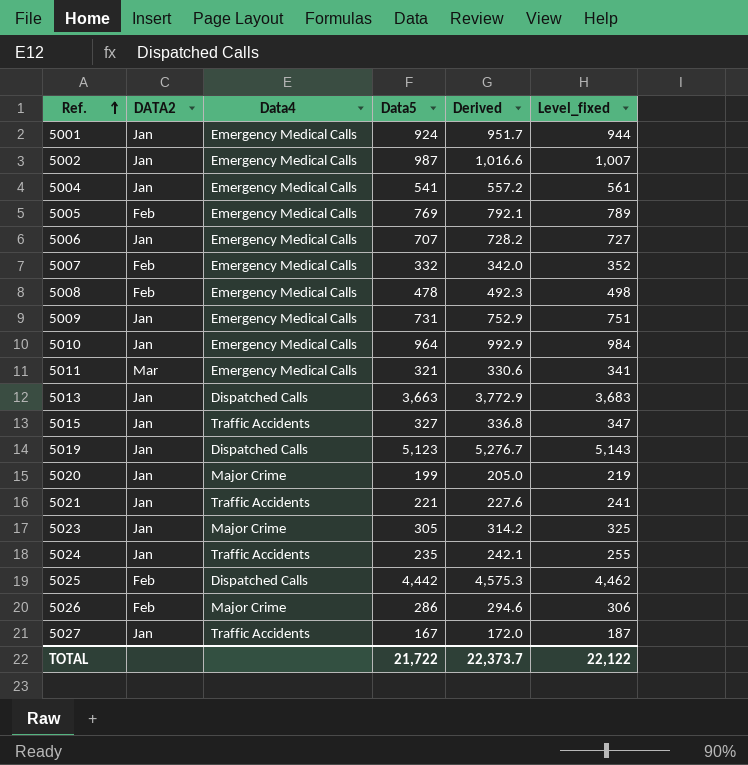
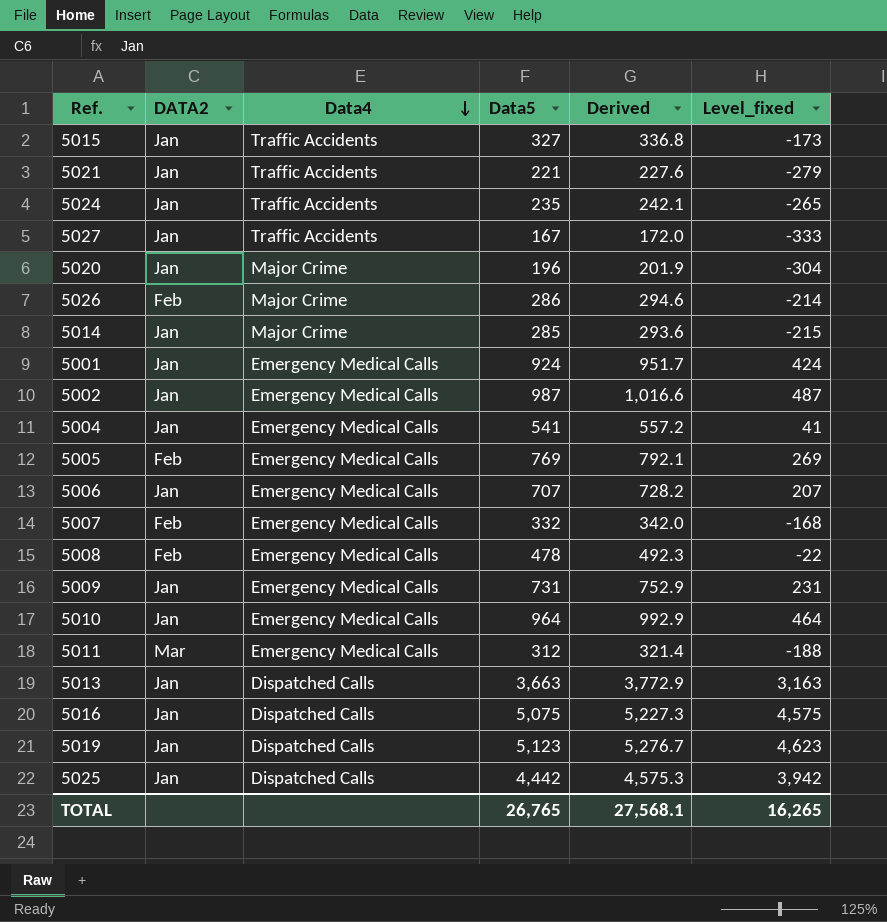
row order: Ref. ascending -> Data4 descending
column Level_fixed | formula: [Data5] + 20 -> [Data5] - 500
row 5023: Jan | Major Crime | 305 | 314.2 | 325 -> none
5020 | Data5: 199 -> 196
5020 | Derived: 205.0 -> 201.9
row 5014: none -> Jan | Major Crime | 285 | 293.6 | -215
5011 | Data5: 321 -> 312
5011 | Derived: 330.6 -> 321.4
row 5016: none -> Jan | Dispatched Calls | 5,075 | 5,227.3 | 4,575
5025 | DATA2: Feb -> Jan
TOTAL | Data5: 21,722 -> 26,765
TOTAL | Derived: 22,373.7 -> 27,568.1
TOTAL | Level_fixed: 22,122 -> 16,265

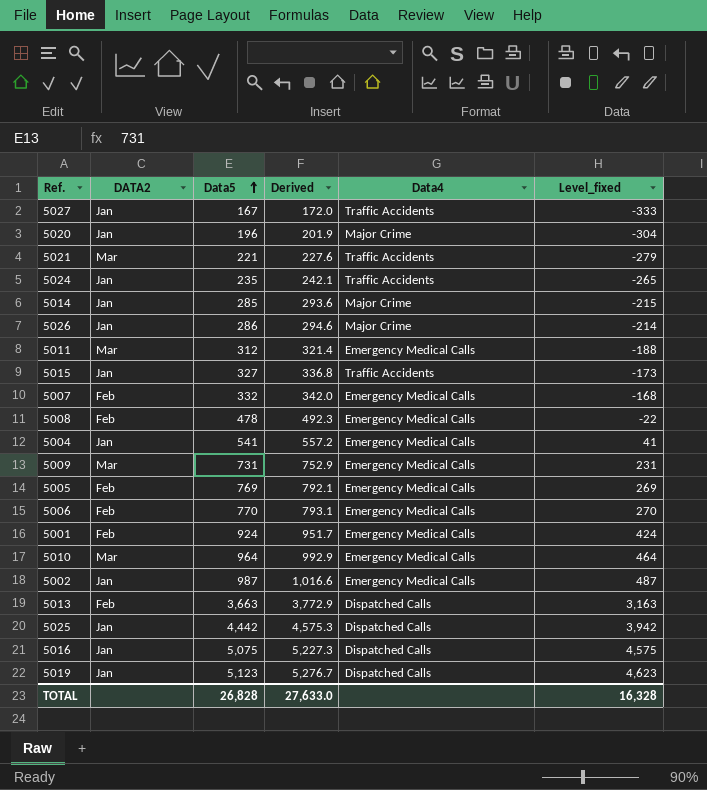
row order: Data4 descending -> Data5 ascending
column Data4 | position: 3 -> 5
5021 | DATA2: Jan -> Mar
5026 | DATA2: Feb -> Jan
5009 | DATA2: Jan -> Mar
5006 | DATA2: Jan -> Feb
5006 | Data5: 707 -> 770
5006 | Derived: 728.2 -> 793.1
5006 | Level_fixed: 207 -> 270
5001 | DATA2: Jan -> Feb
5010 | DATA2: Jan -> Mar
5013 | DATA2: Jan -> Feb
TOTAL | Data5: 26,765 -> 26,828
TOTAL | Derived: 27,568.1 -> 27,633.0
TOTAL | Level_fixed: 16,265 -> 16,328

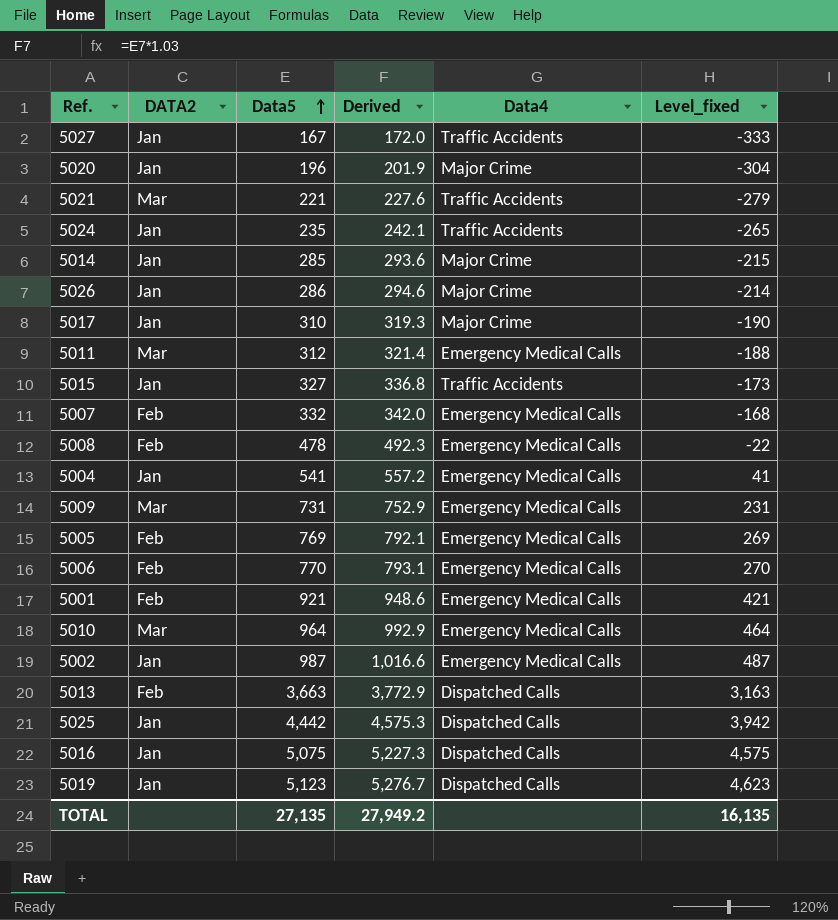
row 5017: none -> Jan | 310 | 319.3 | Major Crime | -190
5001 | Data5: 924 -> 921
5001 | Derived: 951.7 -> 948.6
5001 | Level_fixed: 424 -> 421
TOTAL | Data5: 26,828 -> 27,135
TOTAL | Derived: 27,633.0 -> 27,949.2
TOTAL | Level_fixed: 16,328 -> 16,135

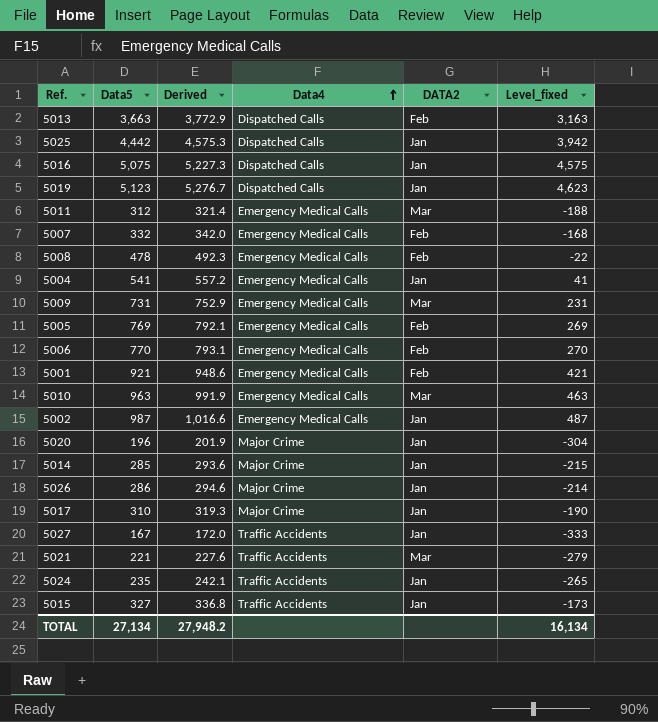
row order: Data5 ascending -> Data4 ascending
column DATA2 | position: 2 -> 5
5010 | Data5: 964 -> 963
5010 | Derived: 992.9 -> 991.9
5010 | Level_fixed: 464 -> 463
TOTAL | Data5: 27,135 -> 27,134
TOTAL | Derived: 27,949.2 -> 27,948.2
TOTAL | Level_fixed: 16,135 -> 16,134

